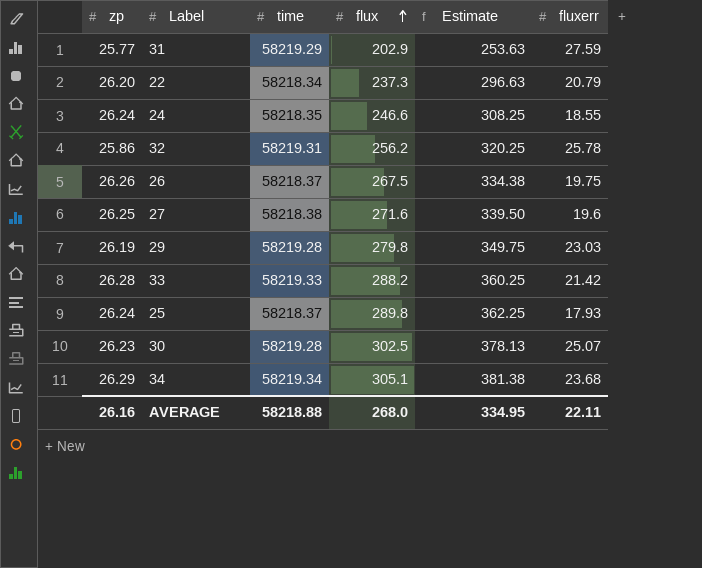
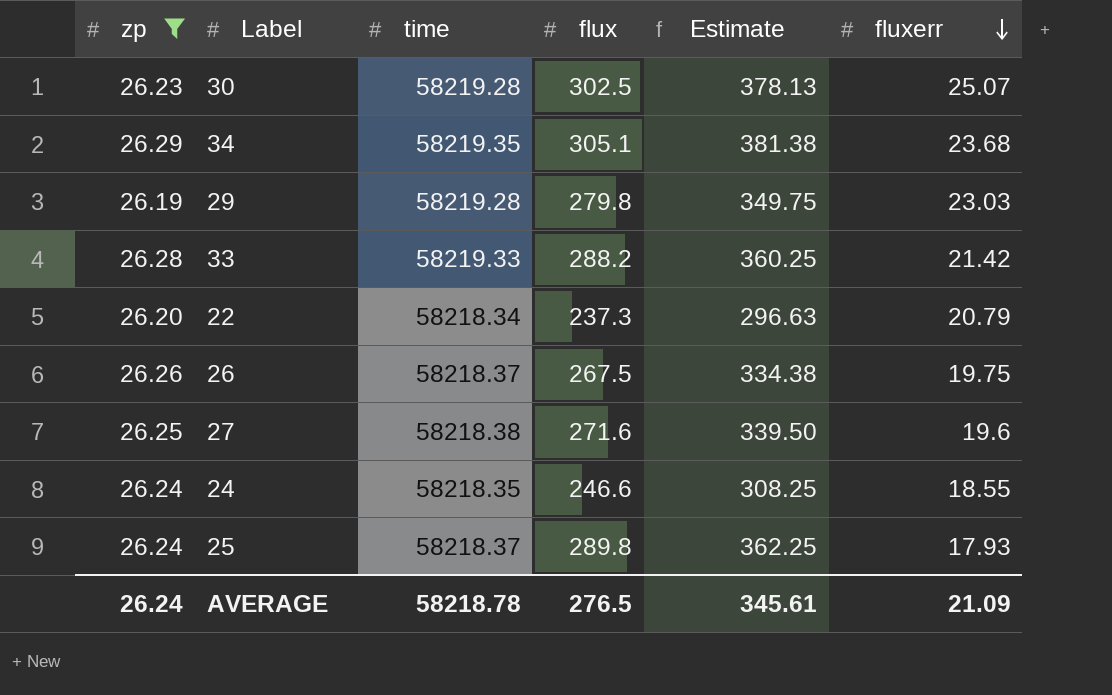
filter: none -> zp >= 26.19
row order: flux ascending -> fluxerr descending
34 | time: 58219.34 -> 58219.35
AVERAGE | zp: 26.16 -> 26.24
AVERAGE | time: 58218.88 -> 58218.78
AVERAGE | flux: 268.0 -> 276.5
AVERAGE | Estimate: 334.95 -> 345.61
AVERAGE | fluxerr: 22.11 -> 21.09

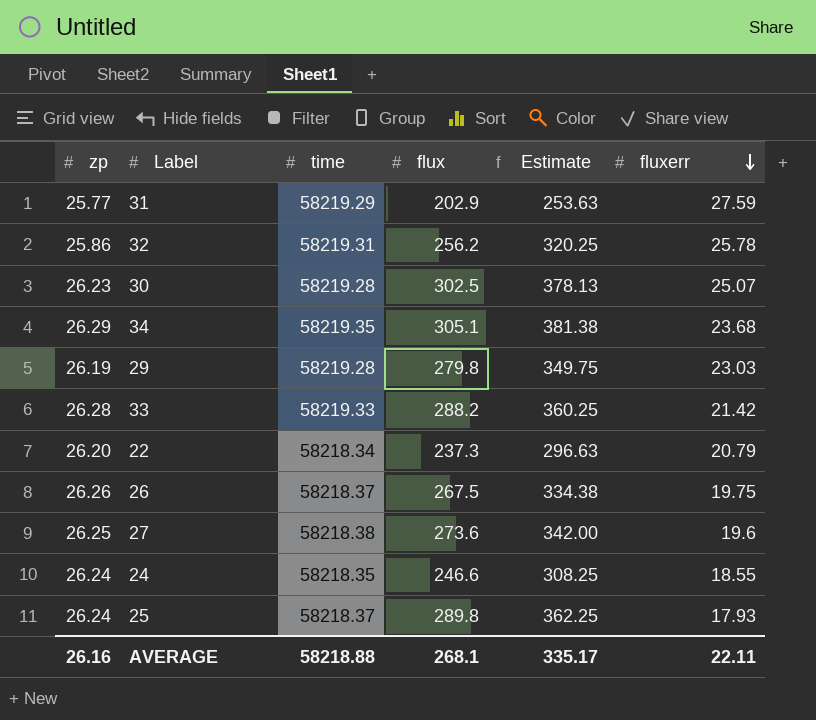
filter: zp >= 26.19 -> none
27 | flux: 271.6 -> 273.6
27 | Estimate: 339.50 -> 342.00
AVERAGE | zp: 26.24 -> 26.16
AVERAGE | time: 58218.78 -> 58218.88
AVERAGE | flux: 276.5 -> 268.1
AVERAGE | Estimate: 345.61 -> 335.17
AVERAGE | fluxerr: 21.09 -> 22.11

